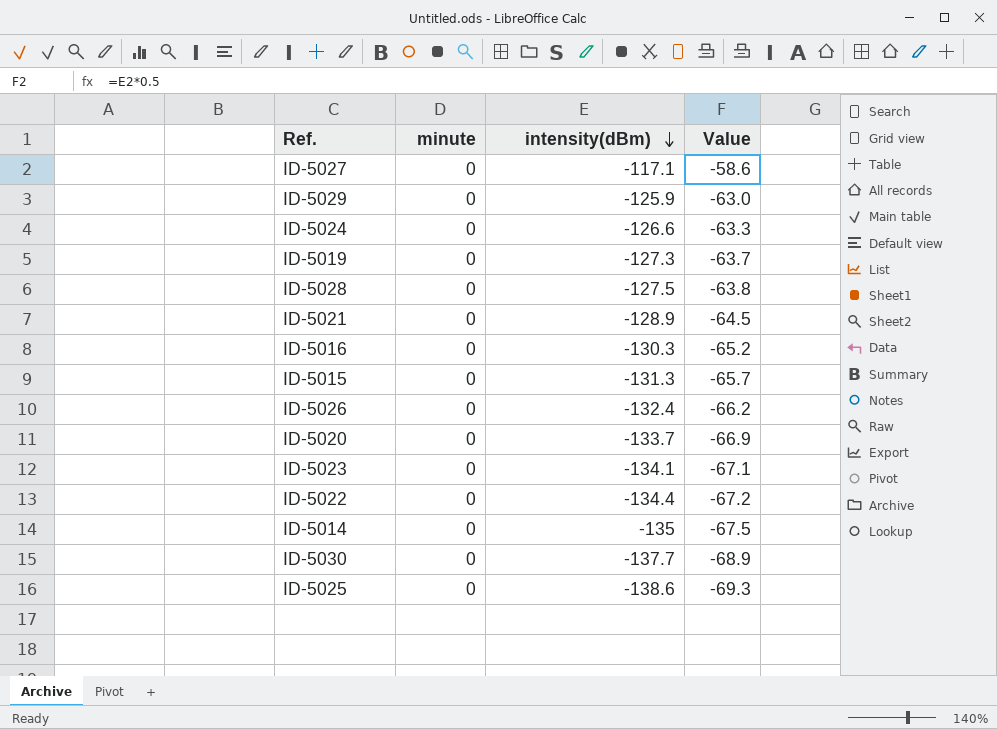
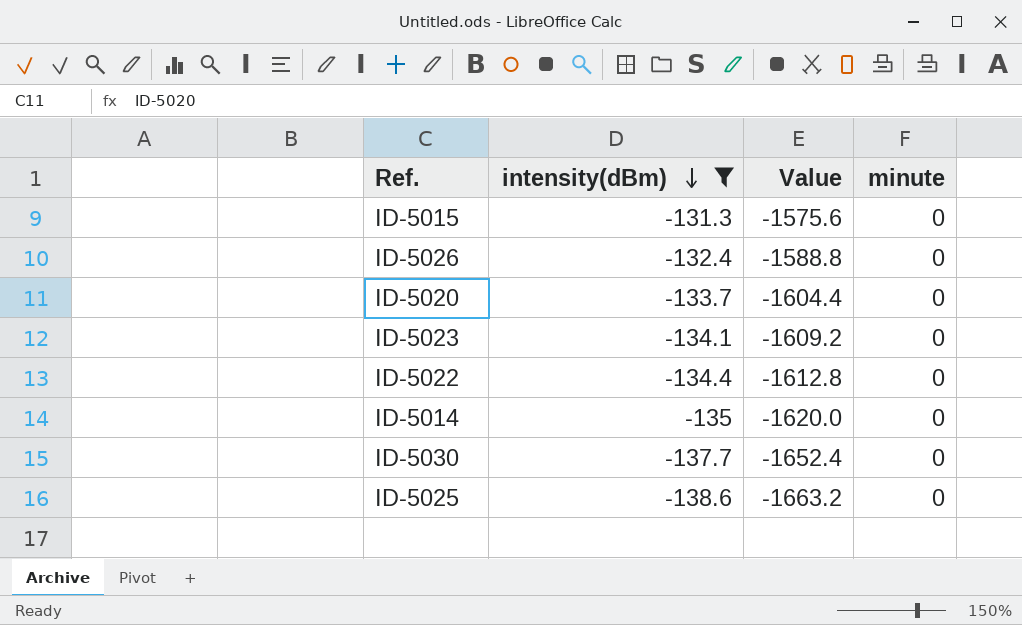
filter: none -> intensity(dBm) <= -131.3
column Value | formula: [intensity(dBm)] * 0.5 -> [intensity(dBm)] * 12
column minute | position: 2 -> 4

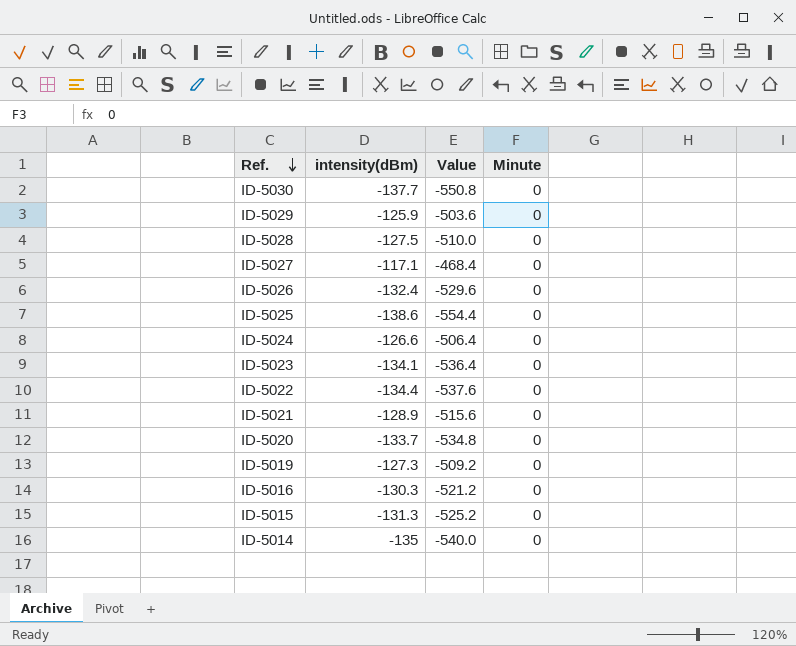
filter: intensity(dBm) <= -131.3 -> none
row order: intensity(dBm) descending -> Ref. descending
column Value | formula: [intensity(dBm)] * 12 -> [intensity(dBm)] * 4
column name: minute -> Minute

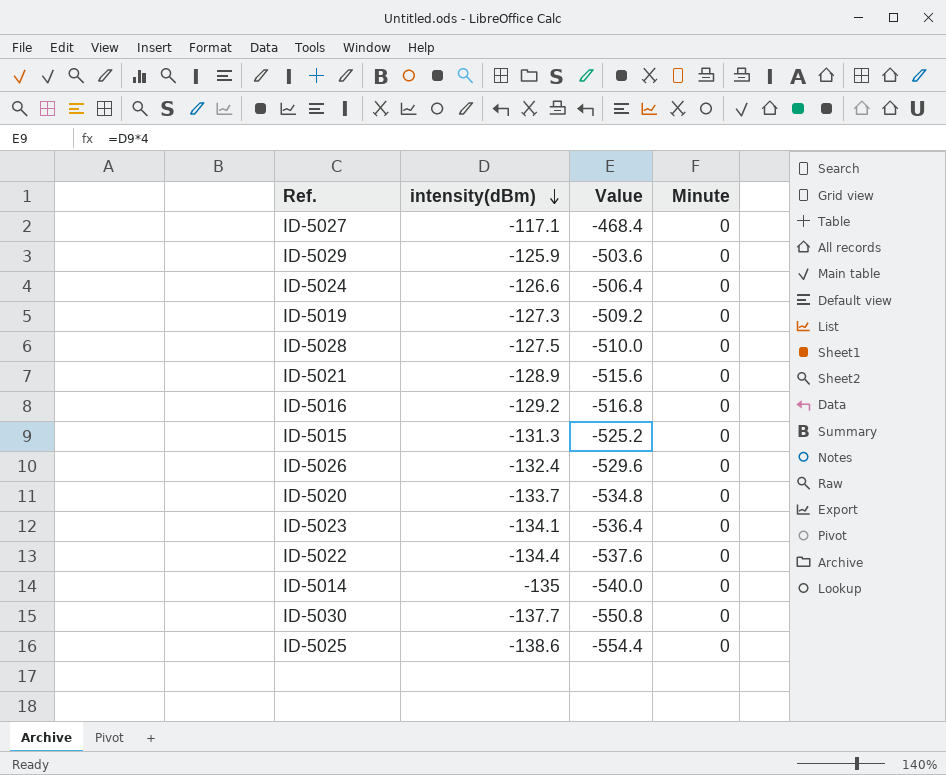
row order: Ref. descending -> intensity(dBm) descending
ID-5016 | intensity(dBm): -130.3 -> -129.2
ID-5016 | Value: -521.2 -> -516.8

